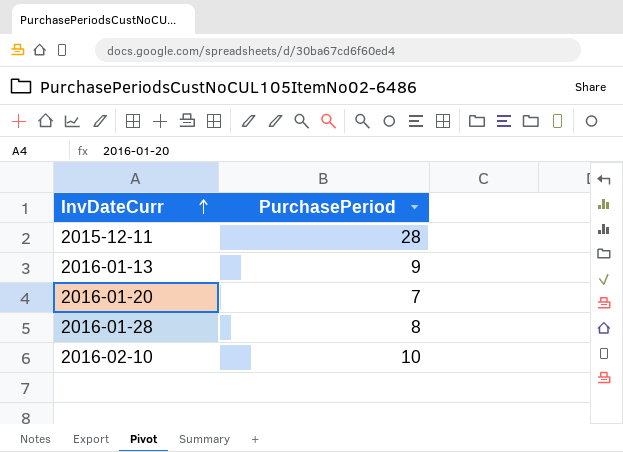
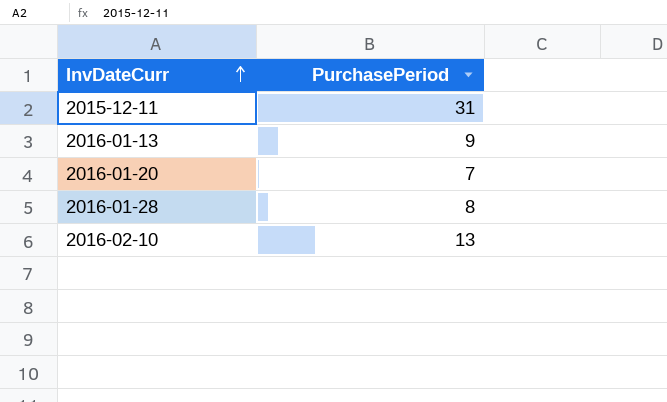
2015-12-11 | PurchasePeriod: 28 -> 31
2016-02-10 | PurchasePeriod: 10 -> 13

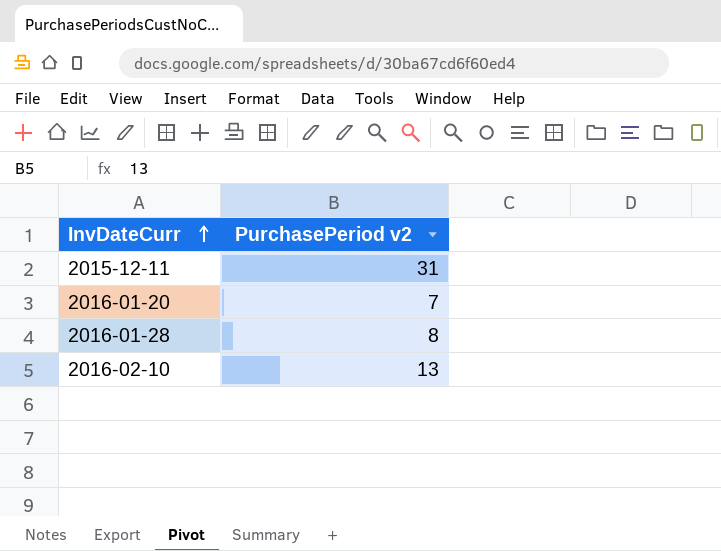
column name: PurchasePeriod -> PurchasePeriod v2
row 2016-01-13: 9 -> none

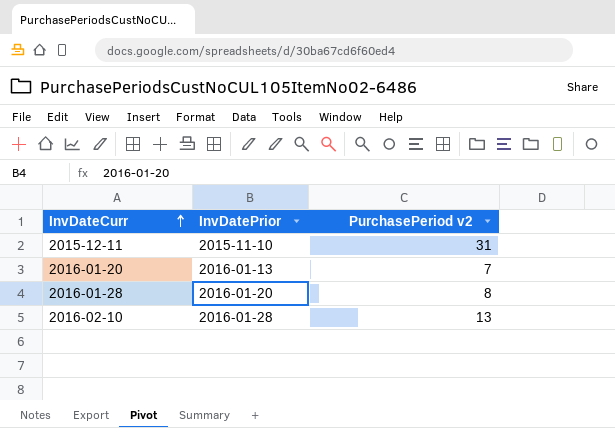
column InvDatePrior | position: none -> 2

